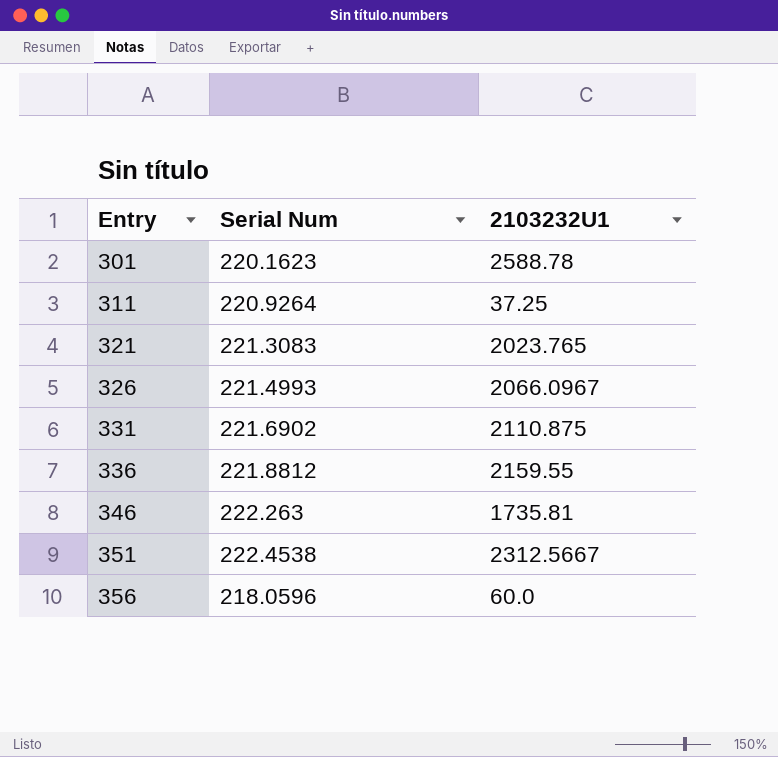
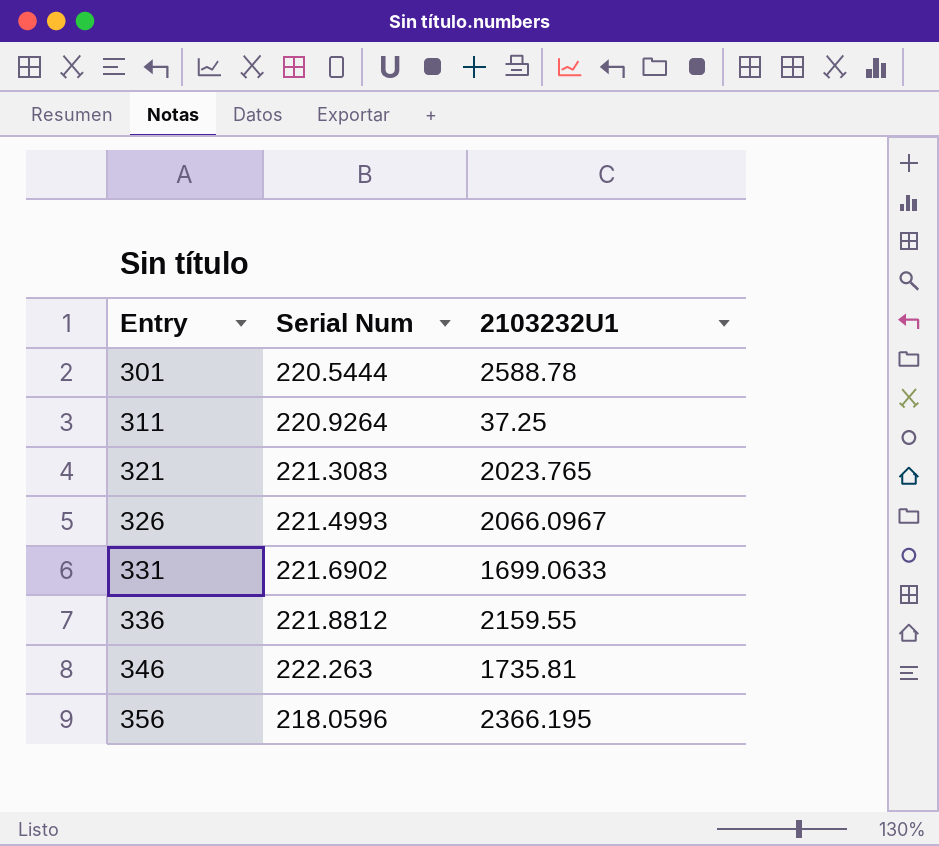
row 351: 222.4538 | 2312.5667 -> none
301 | Serial Num: 220.1623 -> 220.5444
331 | 2103232U1: 2110.875 -> 1699.0633
356 | 2103232U1: 60.0 -> 2366.195

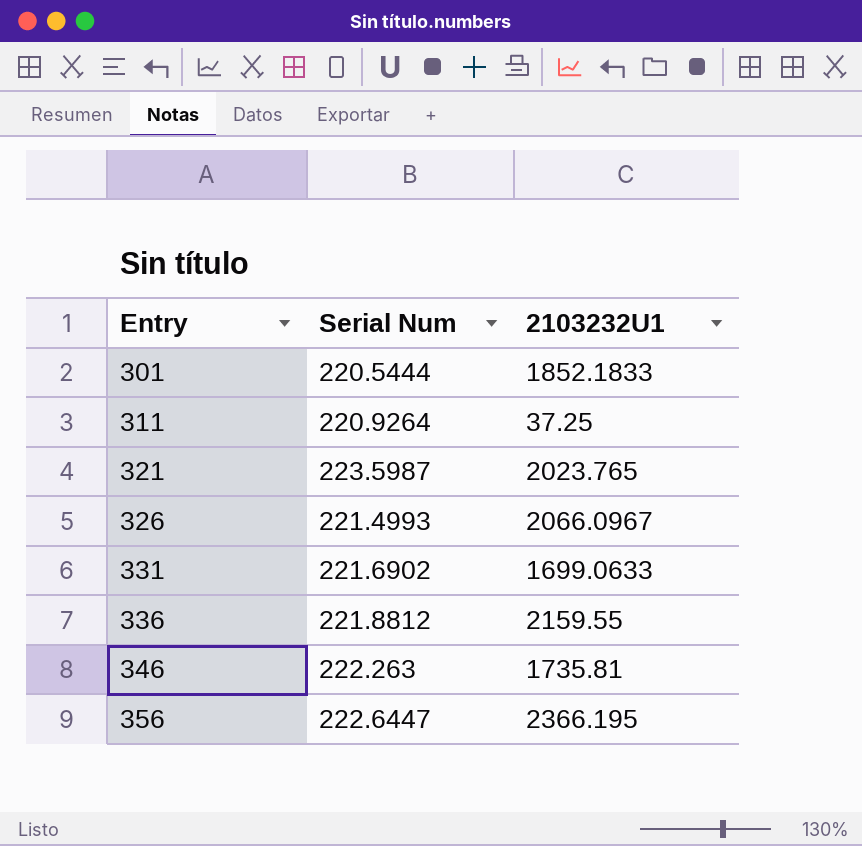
301 | 2103232U1: 2588.78 -> 1852.1833
321 | Serial Num: 221.3083 -> 223.5987
356 | Serial Num: 218.0596 -> 222.6447

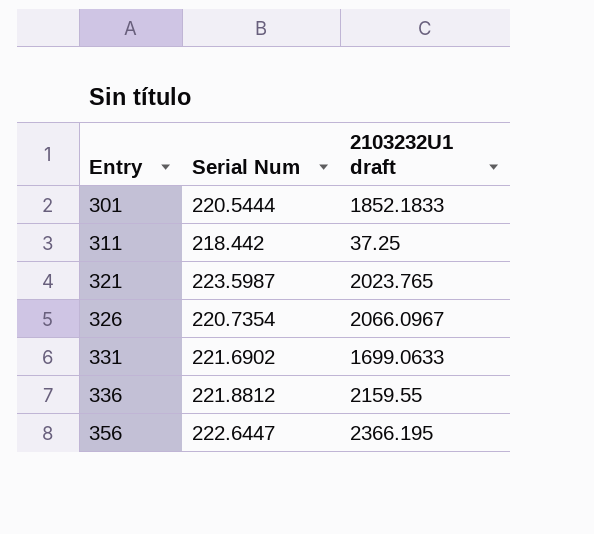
column name: 2103232U1 -> 2103232U1 draft
row 346: 222.263 | 1735.81 -> none
311 | Serial Num: 220.9264 -> 218.442
326 | Serial Num: 221.4993 -> 220.7354

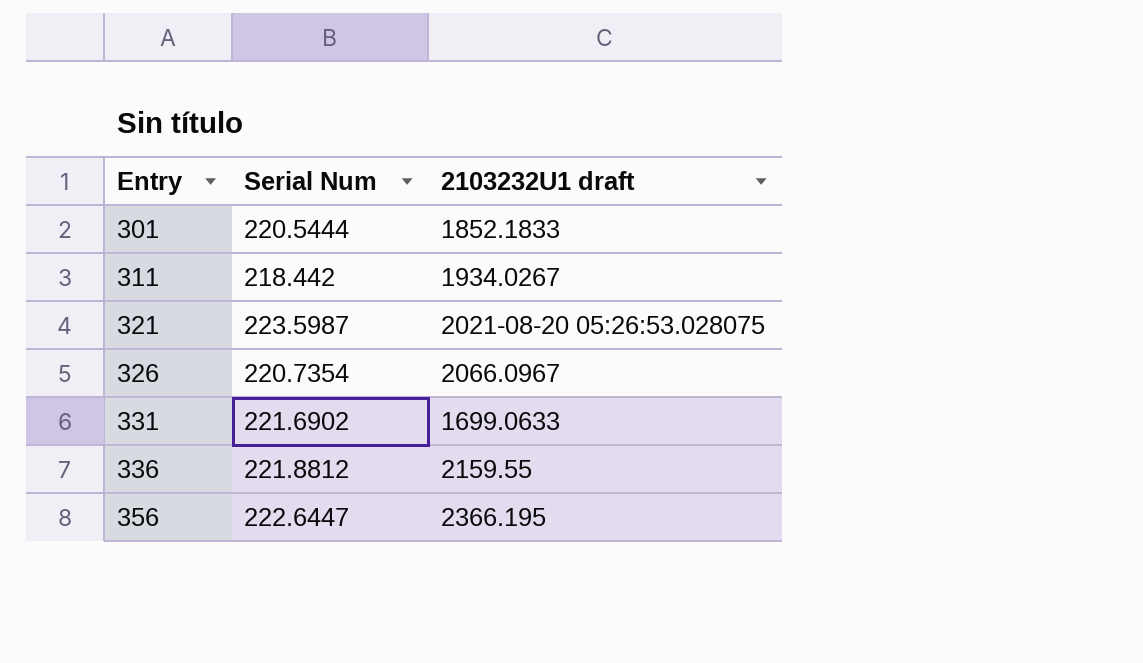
311 | 2103232U1 draft: 37.25 -> 1934.0267
321 | 2103232U1 draft: 2023.765 -> 2021-08-20 05:26:53.028075

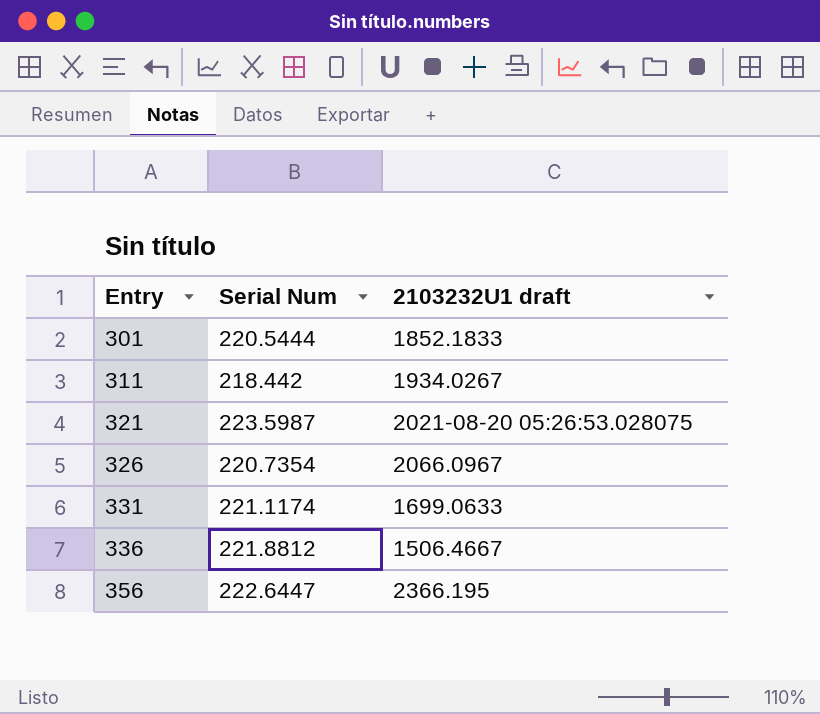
331 | Serial Num: 221.6902 -> 221.1174
336 | 2103232U1 draft: 2159.55 -> 1506.4667

